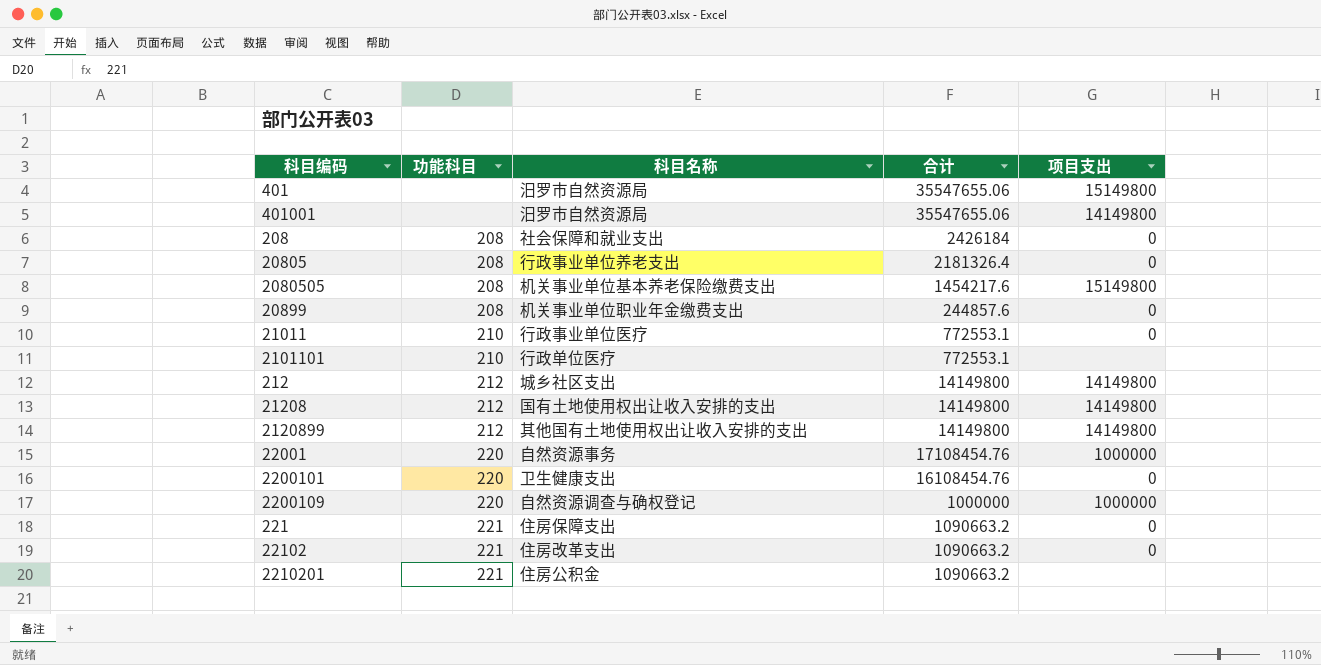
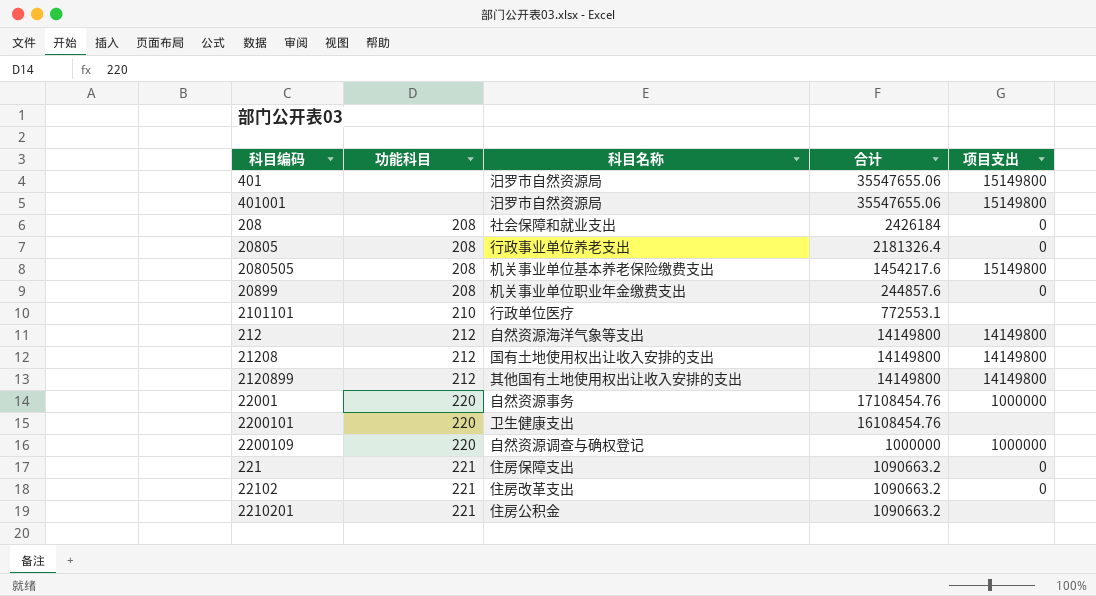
row 21011: 210 | 行政事业单位医疗 | 772553.1 | 0 -> none
401001 | 项目支出: 14149800 -> 15149800
212 | 科目名称: 城乡社区支出 -> 自然资源海洋气象等支出
2200101 | 项目支出: 0 -> none

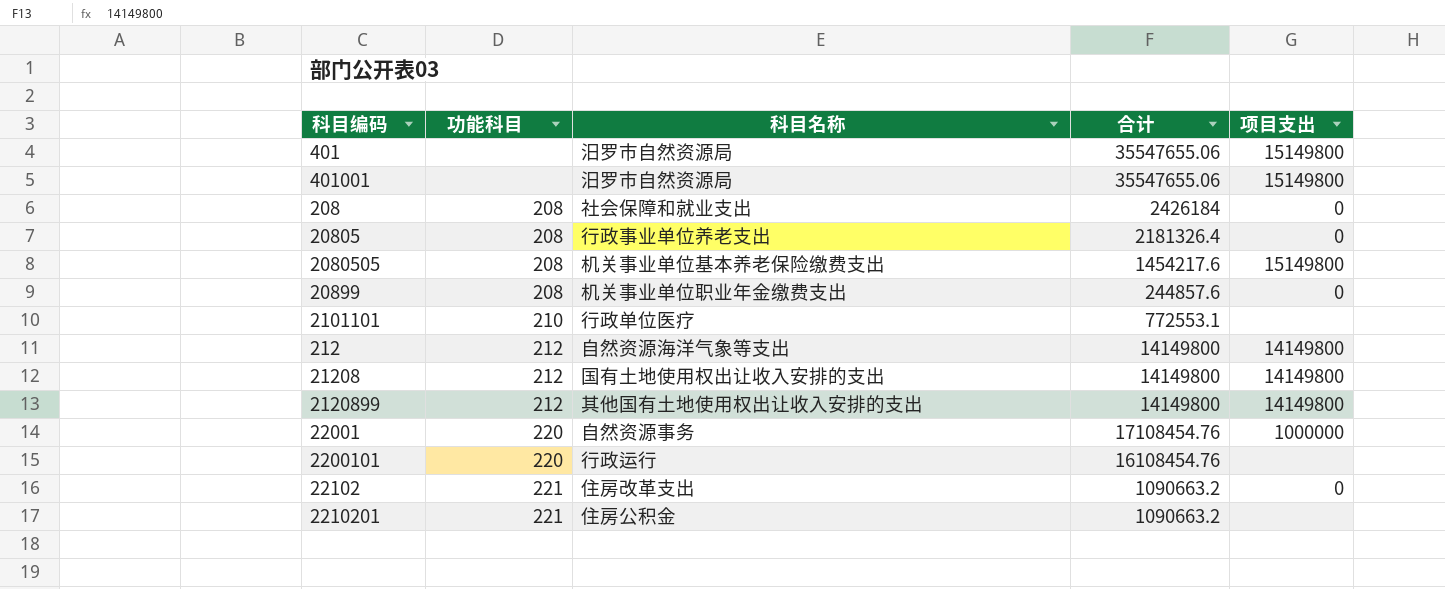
row 2200109: 220 | 自然资源调查与确权登记 | 1000000 | 1000000 -> none
row 221: 221 | 住房保障支出 | 1090663.2 | 0 -> none
2200101 | 科目名称: 卫生健康支出 -> 行政运行

